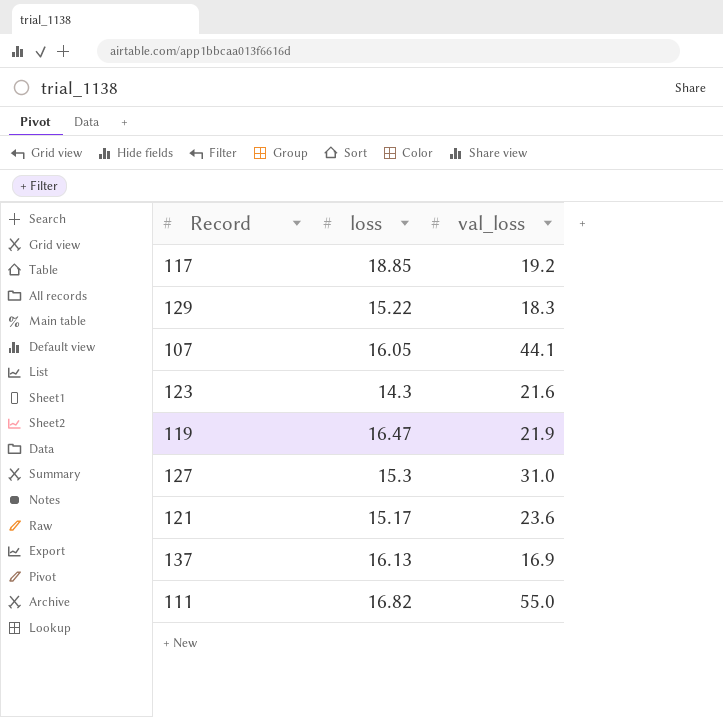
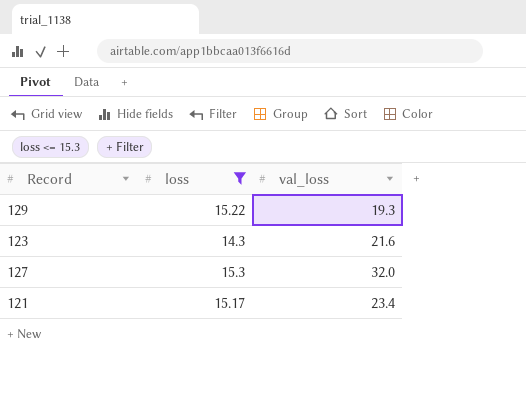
filter: none -> loss <= 15.3
129 | val_loss: 18.3 -> 19.3
127 | val_loss: 31.0 -> 32.0
121 | val_loss: 23.6 -> 23.4

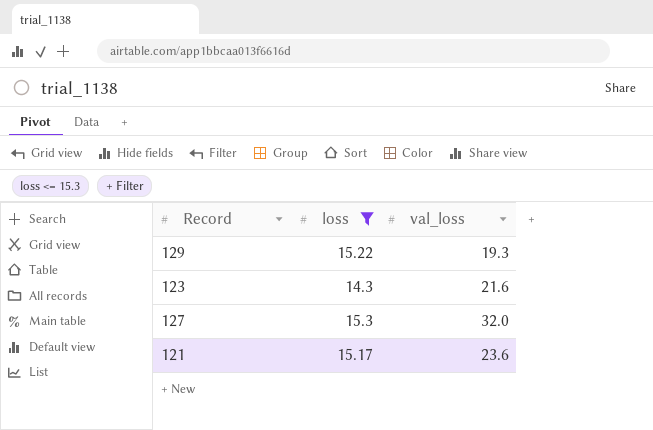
121 | val_loss: 23.4 -> 23.6

